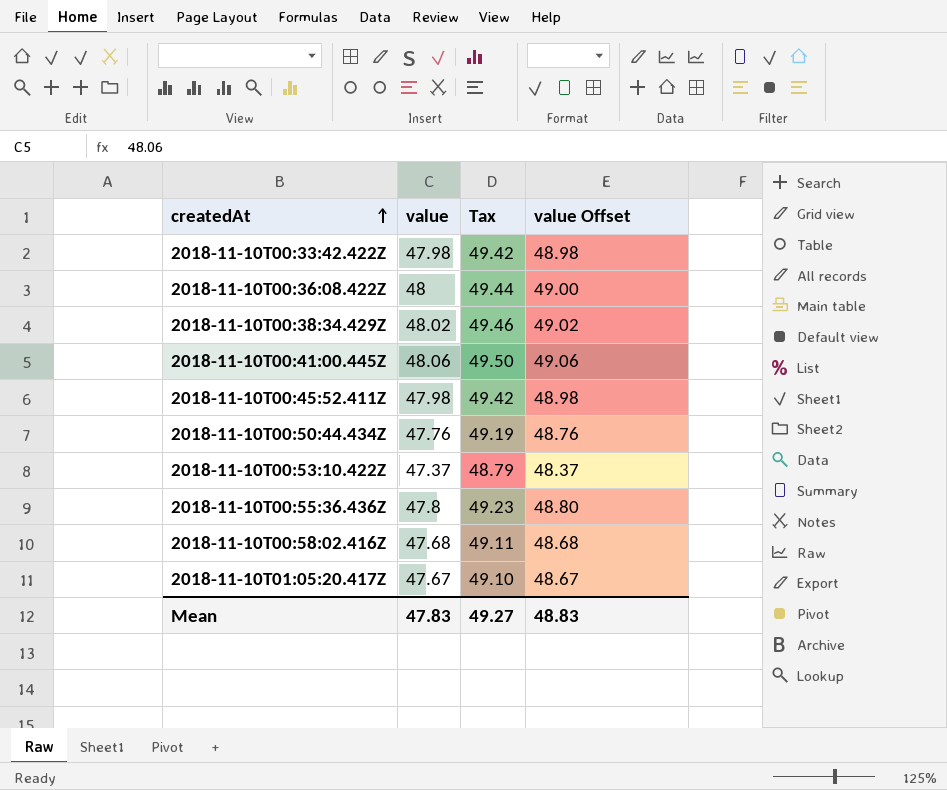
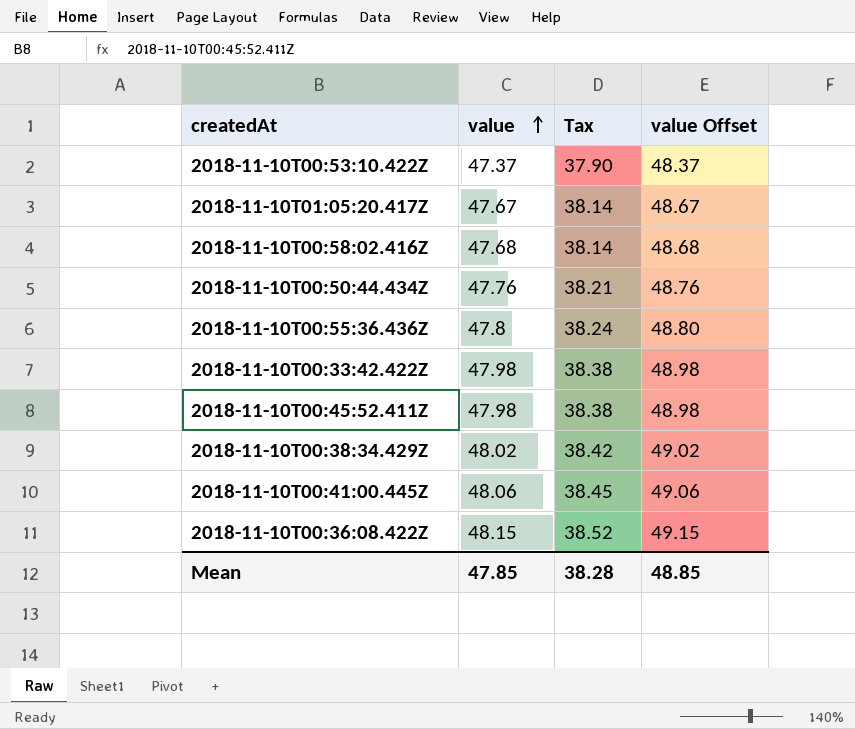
row order: createdAt ascending -> value ascending
column Tax | formula: [value] * 1.03 -> [value] * 0.8
2018-11-10T00:36:08.422Z | value: 48 -> 48.15
2018-11-10T00:36:08.422Z | value Offset: 49.00 -> 49.15
Mean | value: 47.83 -> 47.85
Mean | Tax: 49.27 -> 38.28
Mean | value Offset: 48.83 -> 48.85

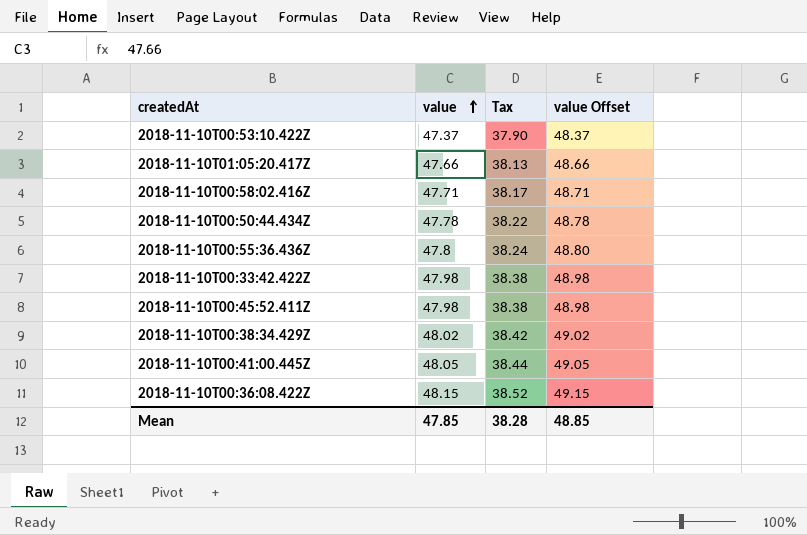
2018-11-10T01:05:20.417Z | value: 47.67 -> 47.66
2018-11-10T01:05:20.417Z | Tax: 38.14 -> 38.13
2018-11-10T01:05:20.417Z | value Offset: 48.67 -> 48.66
2018-11-10T00:58:02.416Z | value: 47.68 -> 47.71
2018-11-10T00:58:02.416Z | Tax: 38.14 -> 38.17
2018-11-10T00:58:02.416Z | value Offset: 48.68 -> 48.71
2018-11-10T00:50:44.434Z | value: 47.76 -> 47.78
2018-11-10T00:50:44.434Z | Tax: 38.21 -> 38.22
2018-11-10T00:50:44.434Z | value Offset: 48.76 -> 48.78
2018-11-10T00:41:00.445Z | value: 48.06 -> 48.05
2018-11-10T00:41:00.445Z | Tax: 38.45 -> 38.44
2018-11-10T00:41:00.445Z | value Offset: 49.06 -> 49.05

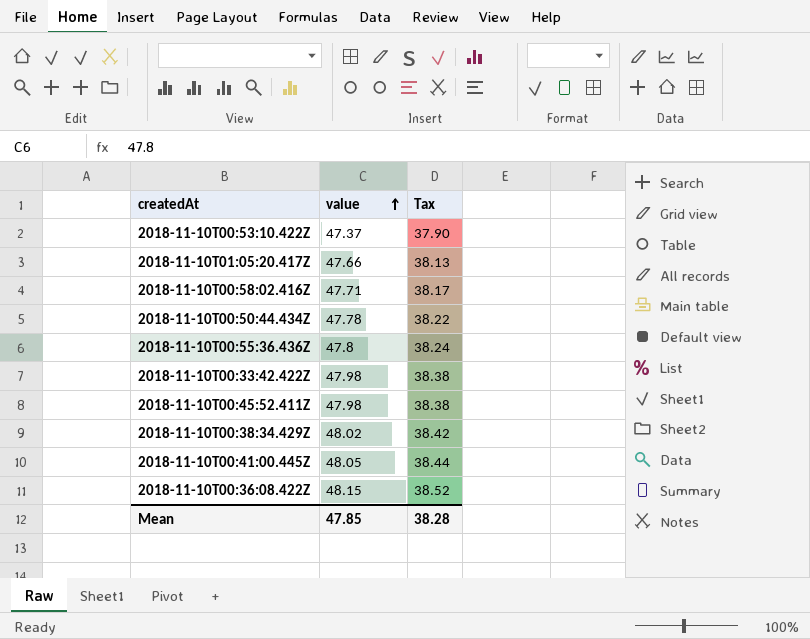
column value Offset | formula: [value] + 1 -> none

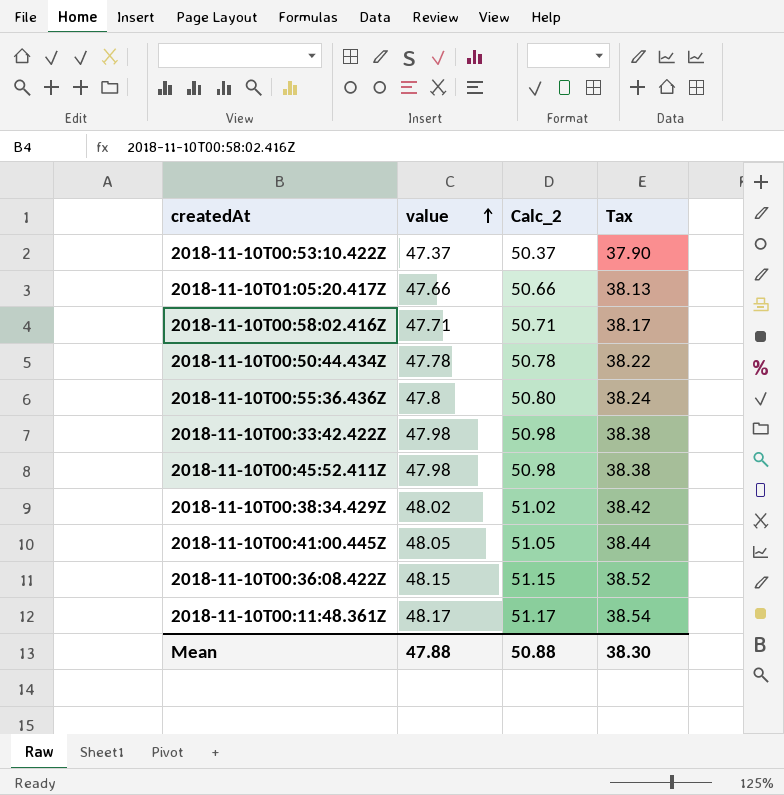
column Calc_2 | formula: none -> [value] + 3
row 2018-11-10T00:11:48.361Z: none -> 48.17 | 51.17 | 38.54
Mean | value: 47.85 -> 47.88
Mean | Tax: 38.28 -> 38.30

